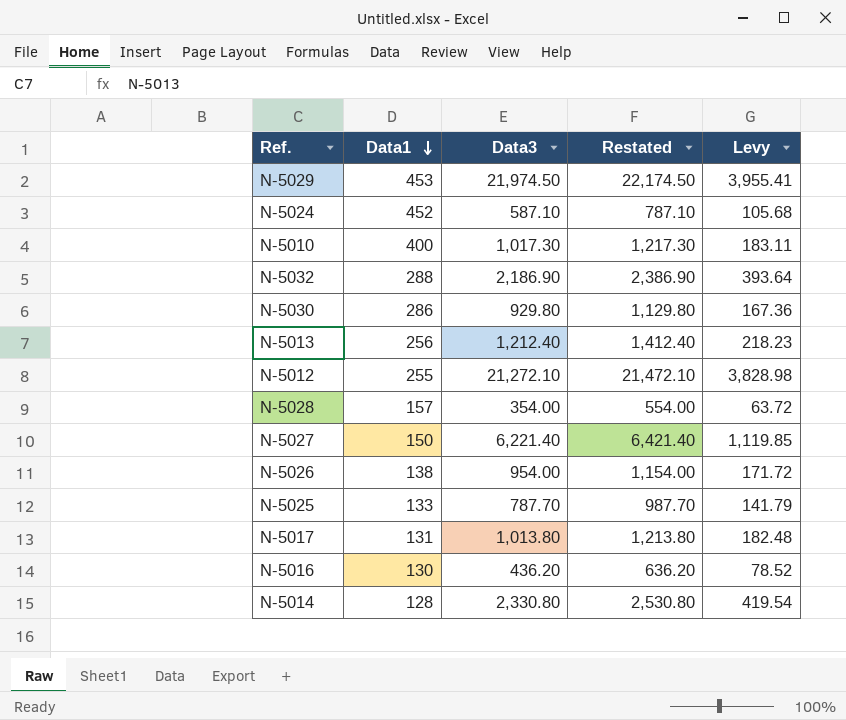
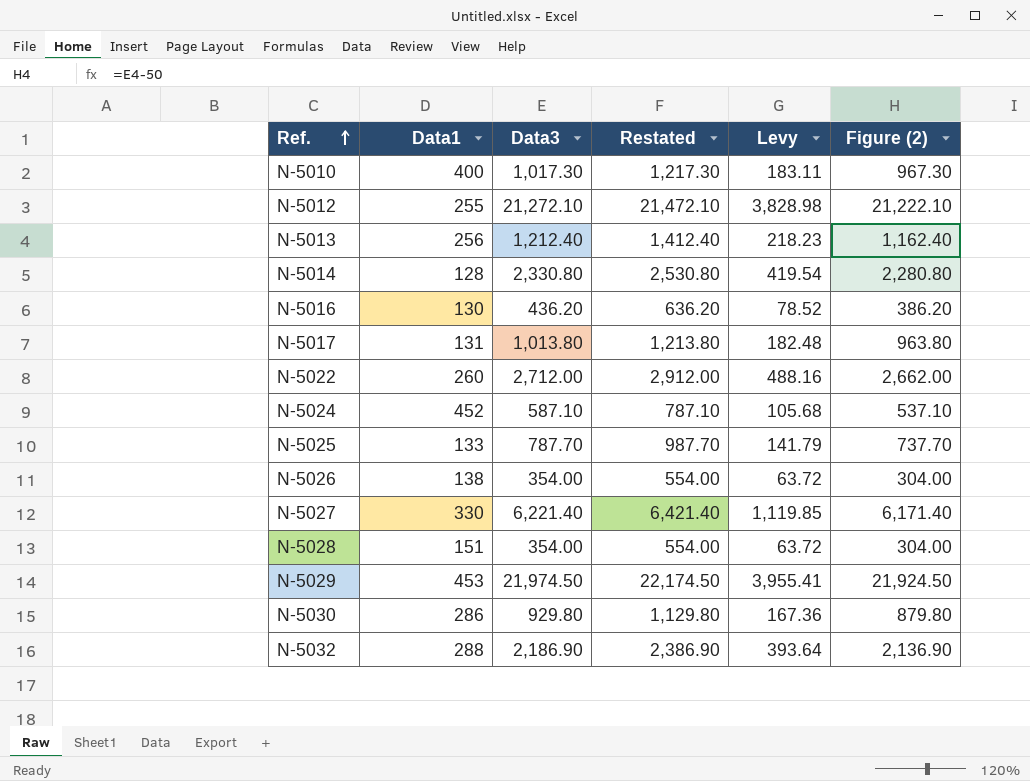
row order: Data1 descending -> Ref. ascending
column Figure (2) | formula: none -> [Data3] - 50
row N-5022: none -> 260 | 2,712.00 | 2,912.00 | 488.16 | 2,662.00
N-5026 | Data3: 954.00 -> 354.00
N-5026 | Restated: 1,154.00 -> 554.00
N-5026 | Levy: 171.72 -> 63.72
N-5027 | Data1: 150 -> 330
N-5028 | Data1: 157 -> 151

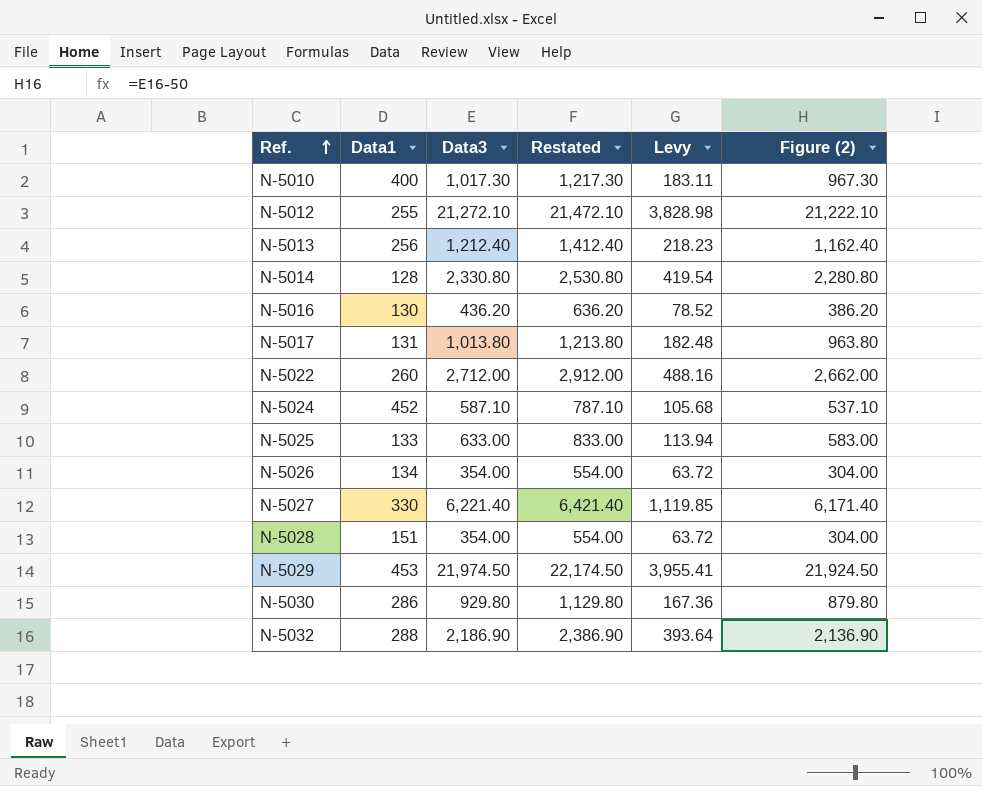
N-5025 | Data3: 787.70 -> 633.00
N-5025 | Restated: 987.70 -> 833.00
N-5025 | Levy: 141.79 -> 113.94
N-5025 | Figure (2): 737.70 -> 583.00
N-5026 | Data1: 138 -> 134

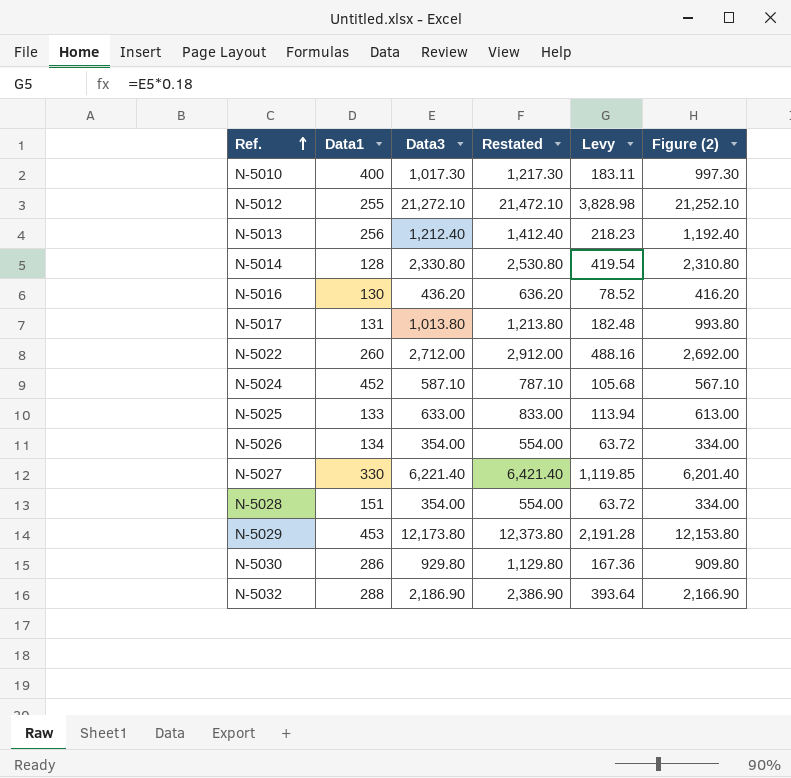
column Figure (2) | formula: [Data3] - 50 -> [Data3] - 20
N-5029 | Data3: 21,974.50 -> 12,173.80
N-5029 | Restated: 22,174.50 -> 12,373.80
N-5029 | Levy: 3,955.41 -> 2,191.28

